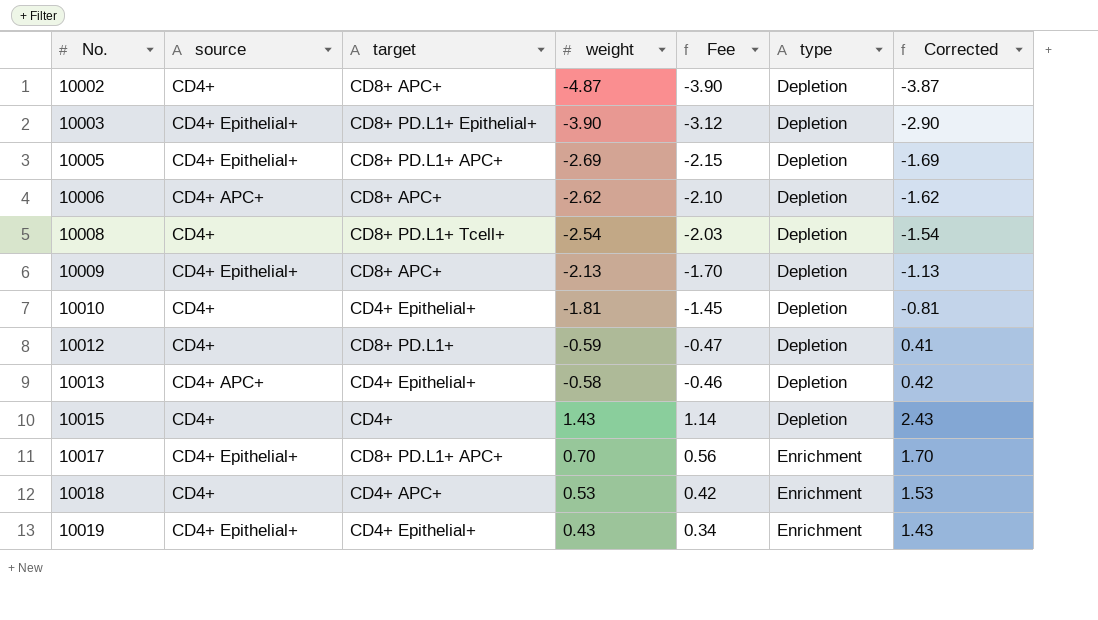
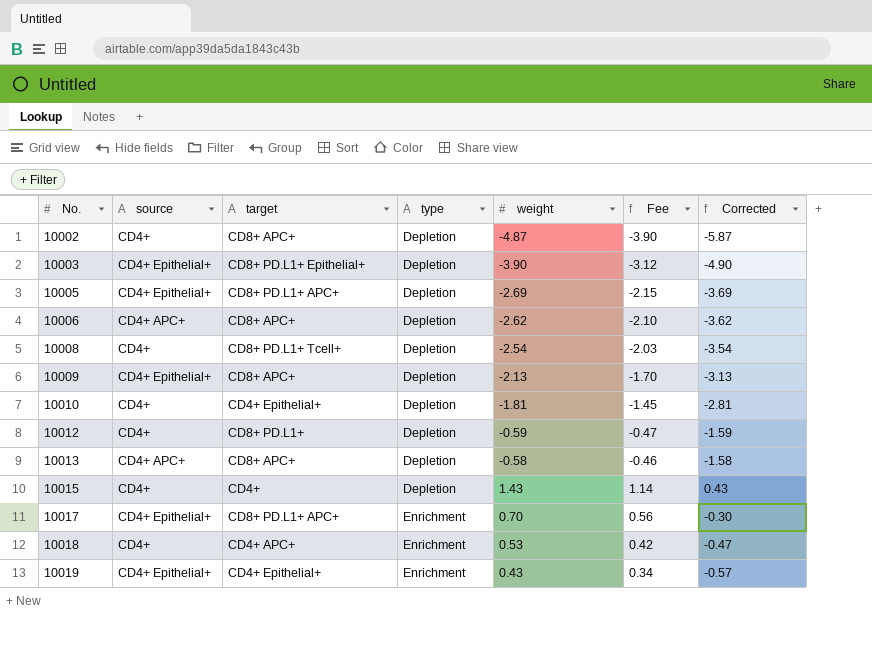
column type | position: 6 -> 4
column Corrected | formula: [weight] + 1 -> [weight] - 1
10013 | target: CD4+ Epithelial+ -> CD8+ APC+

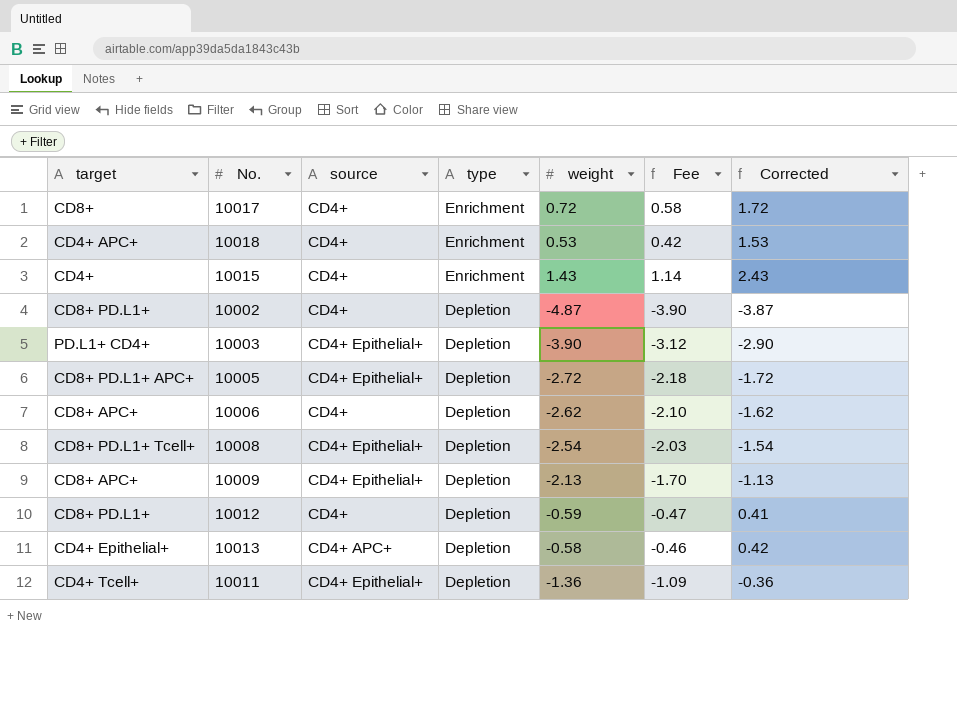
row order: No. ascending -> type descending
column target | position: 3 -> 1
column Corrected | formula: [weight] - 1 -> [weight] + 1
row 10010: CD4+ | CD4+ Epithelial+ | Depletion | -1.81 | -1.45 | -2.81 -> none
row 10019: CD4+ Epithelial+ | CD4+ Epithelial+ | Enrichment | 0.43 | 0.34 | -0.57 -> none
10017 | target: CD8+ PD.L1+ APC+ -> CD8+
10017 | source: CD4+ Epithelial+ -> CD4+
10017 | weight: 0.70 -> 0.72
10017 | Fee: 0.56 -> 0.58
10015 | type: Depletion -> Enrichment
10002 | target: CD8+ APC+ -> CD8+ PD.L1+
10003 | target: CD8+ PD.L1+ Epithelial+ -> PD.L1+ CD4+
10005 | weight: -2.69 -> -2.72
10005 | Fee: -2.15 -> -2.18
10006 | source: CD4+ APC+ -> CD4+
10008 | source: CD4+ -> CD4+ Epithelial+
10013 | target: CD8+ APC+ -> CD4+ Epithelial+
row 10011: none -> CD4+ Tcell+ | CD4+ Epithelial+ | Depletion | -1.36 | -1.09 | -0.36

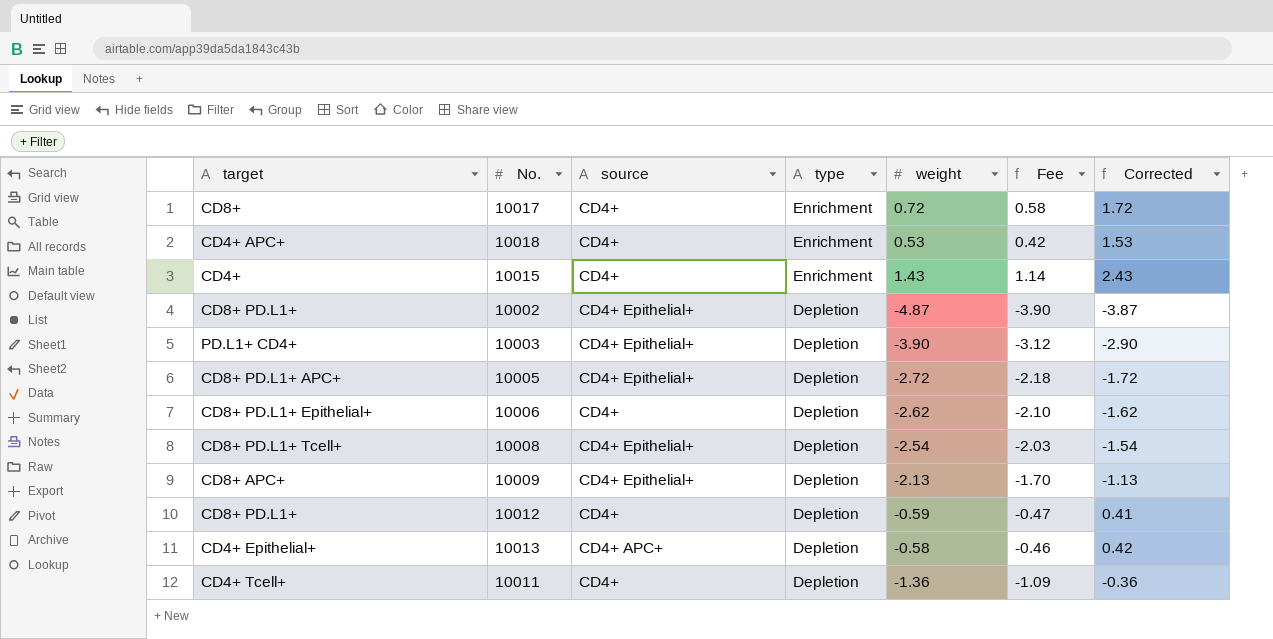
10002 | source: CD4+ -> CD4+ Epithelial+
10006 | target: CD8+ APC+ -> CD8+ PD.L1+ Epithelial+
10011 | source: CD4+ Epithelial+ -> CD4+

